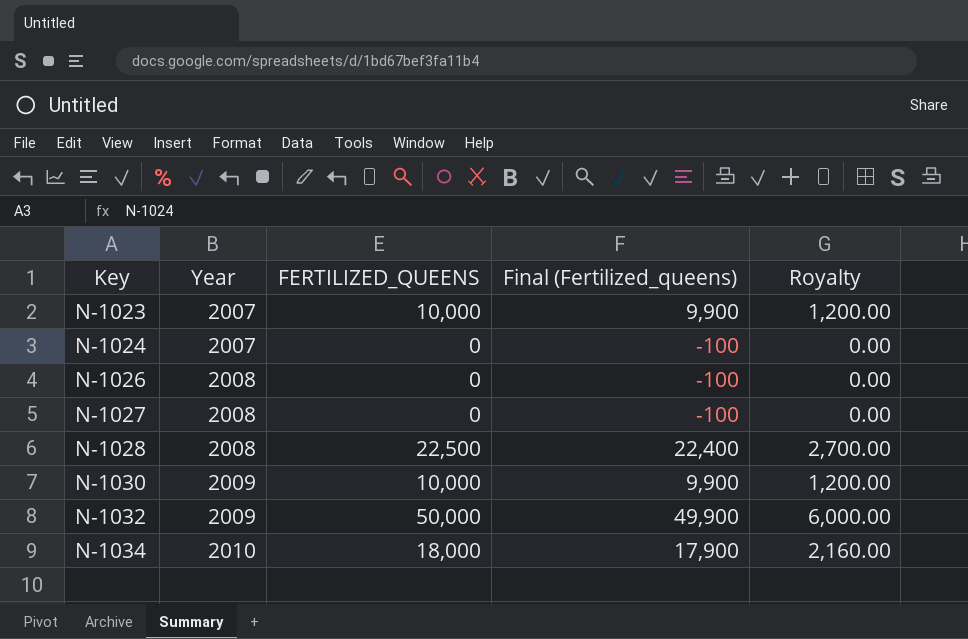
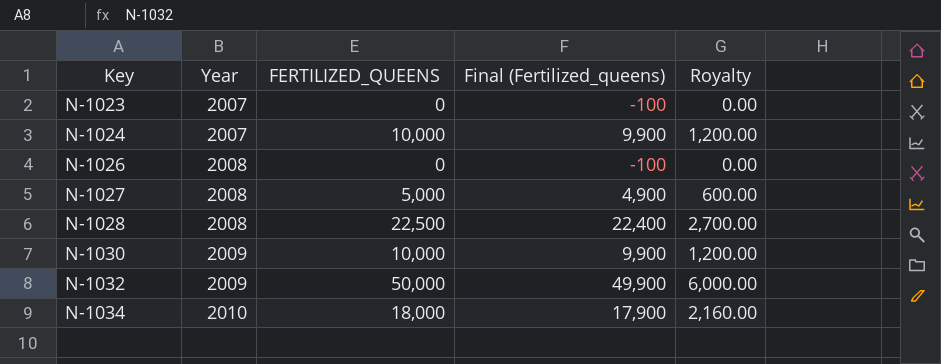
N-1023 | FERTILIZED_QUEENS: 10,000 -> 0
N-1023 | Final (Fertilized_queens): 9,900 -> -100
N-1023 | Royalty: 1,200.00 -> 0.00
N-1024 | FERTILIZED_QUEENS: 0 -> 10,000
N-1024 | Final (Fertilized_queens): -100 -> 9,900
N-1024 | Royalty: 0.00 -> 1,200.00
N-1027 | FERTILIZED_QUEENS: 0 -> 5,000
N-1027 | Final (Fertilized_queens): -100 -> 4,900
N-1027 | Royalty: 0.00 -> 600.00

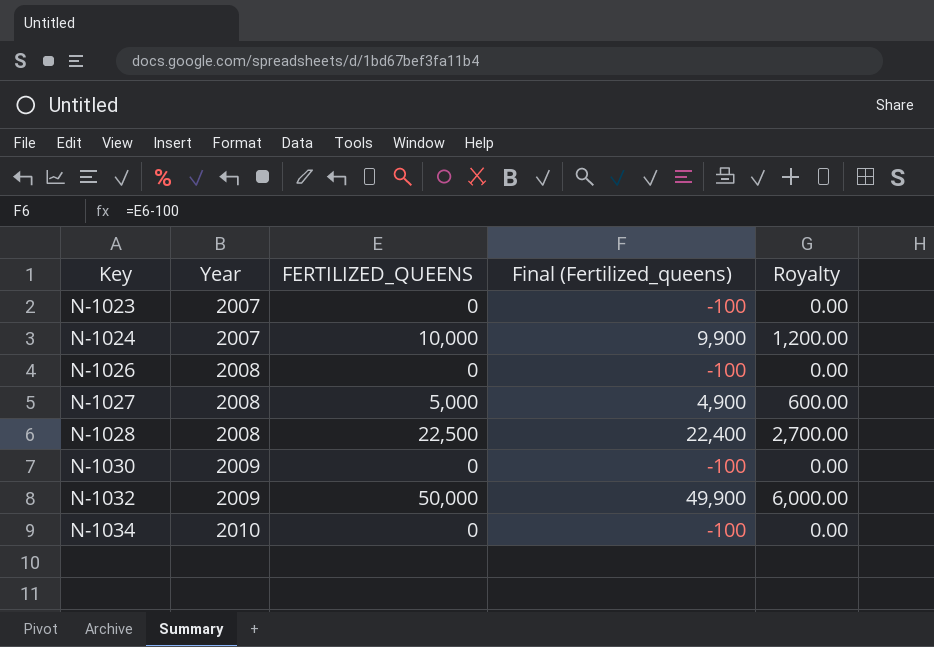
N-1030 | FERTILIZED_QUEENS: 10,000 -> 0
N-1030 | Final (Fertilized_queens): 9,900 -> -100
N-1030 | Royalty: 1,200.00 -> 0.00
N-1034 | FERTILIZED_QUEENS: 18,000 -> 0
N-1034 | Final (Fertilized_queens): 17,900 -> -100
N-1034 | Royalty: 2,160.00 -> 0.00

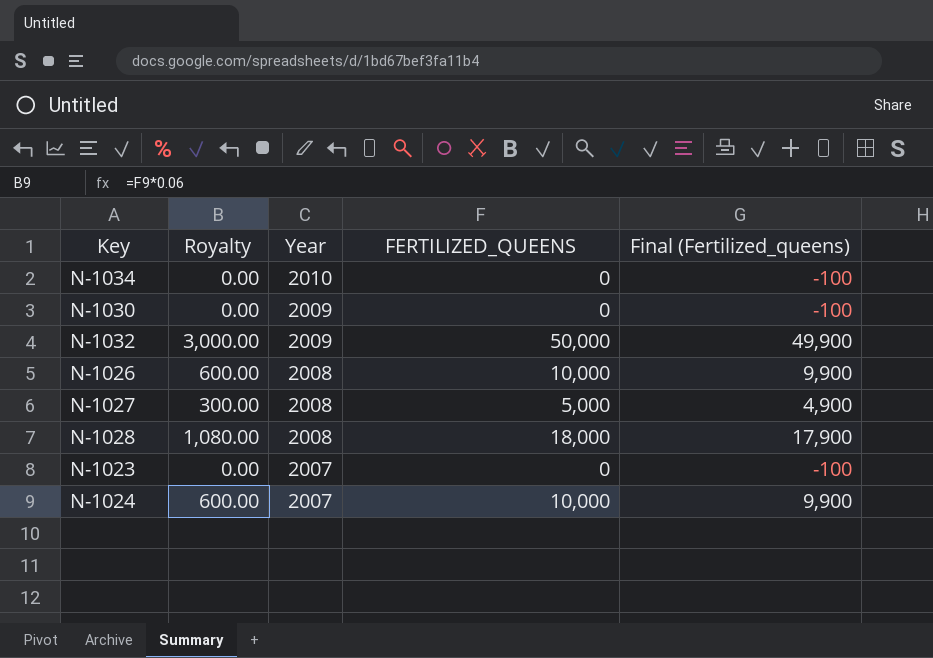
row order: Key ascending -> Year descending
column Royalty | formula: [FERTILIZED_QUEENS] * 0.12 -> [FERTILIZED_QUEENS] * 0.06
column Royalty | position: 5 -> 2
N-1026 | FERTILIZED_QUEENS: 0 -> 10,000
N-1026 | Final (Fertilized_queens): -100 -> 9,900
N-1028 | FERTILIZED_QUEENS: 22,500 -> 18,000
N-1028 | Final (Fertilized_queens): 22,400 -> 17,900

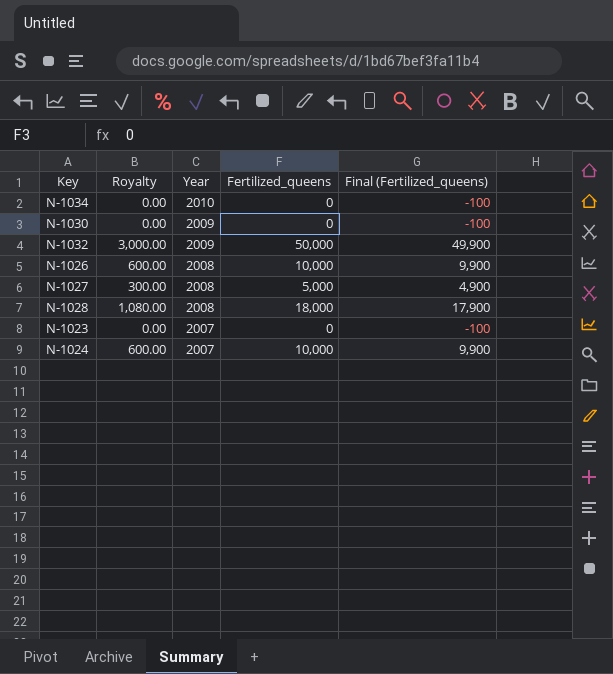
column name: FERTILIZED_QUEENS -> Fertilized_queens

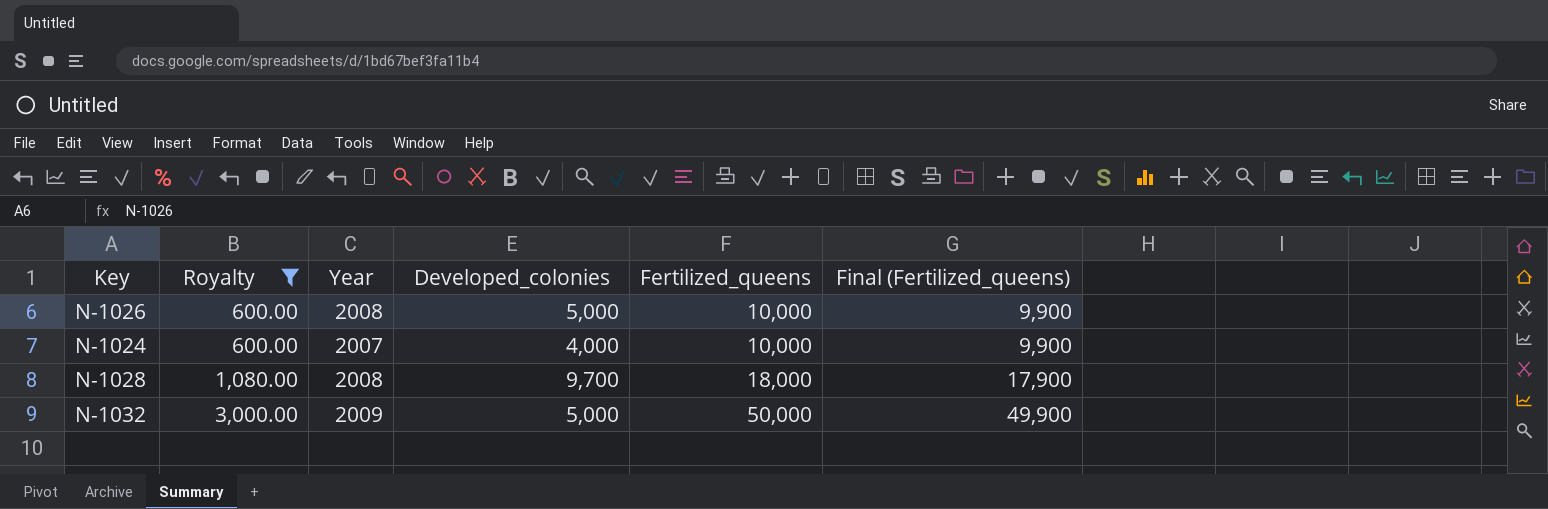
filter: none -> Royalty >= 600.00
row order: Year descending -> Royalty ascending
column Developed_colonies | position: none -> 4

